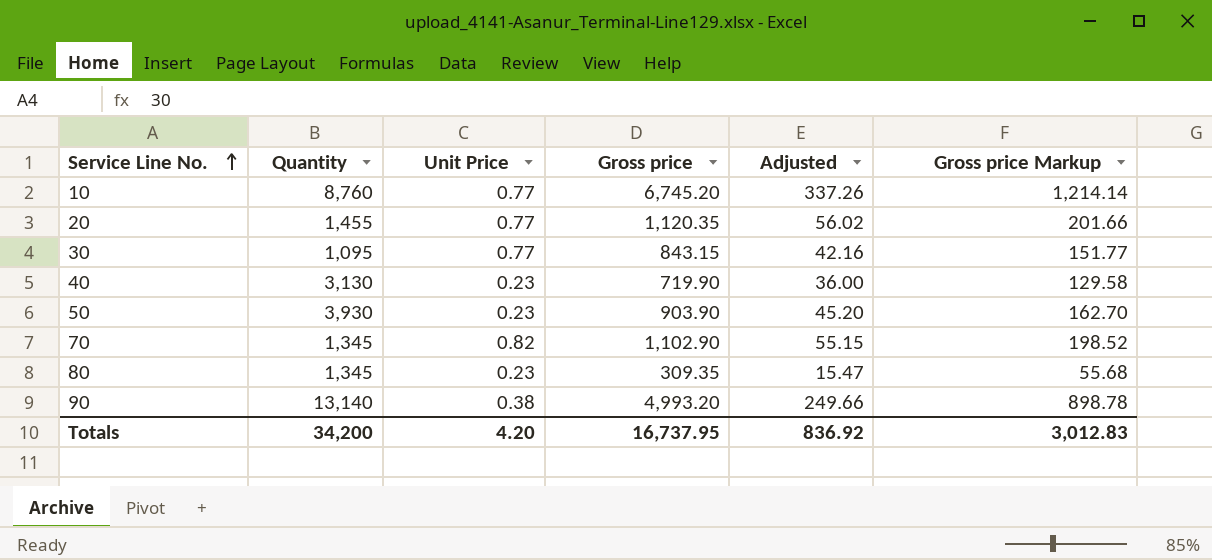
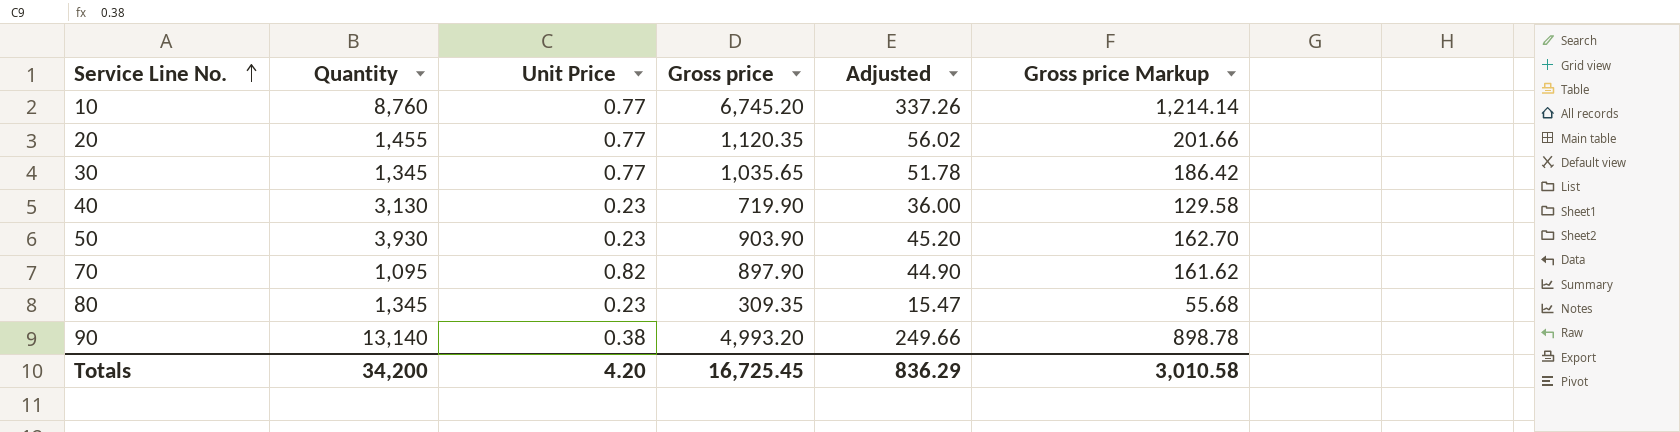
30 | Quantity: 1,095 -> 1,345
30 | Gross price: 843.15 -> 1,035.65
30 | Adjusted: 42.16 -> 51.78
30 | Gross price Markup: 151.77 -> 186.42
70 | Quantity: 1,345 -> 1,095
70 | Gross price: 1,102.90 -> 897.90
70 | Adjusted: 55.15 -> 44.90
70 | Gross price Markup: 198.52 -> 161.62
Totals | Gross price: 16,737.95 -> 16,725.45
Totals | Adjusted: 836.92 -> 836.29
Totals | Gross price Markup: 3,012.83 -> 3,010.58

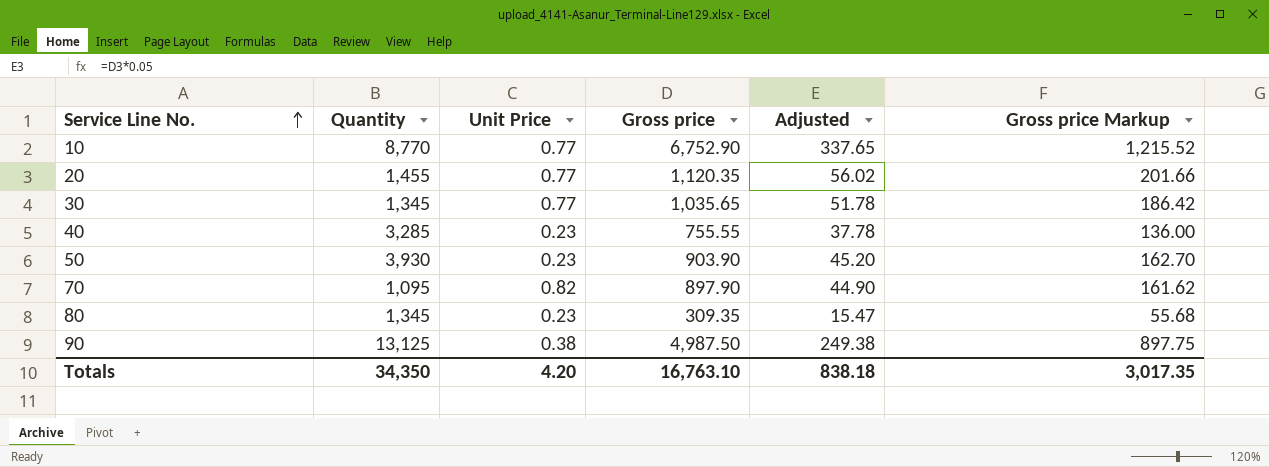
10 | Quantity: 8,760 -> 8,770
10 | Gross price: 6,745.20 -> 6,752.90
10 | Adjusted: 337.26 -> 337.65
10 | Gross price Markup: 1,214.14 -> 1,215.52
40 | Quantity: 3,130 -> 3,285
40 | Gross price: 719.90 -> 755.55
40 | Adjusted: 36.00 -> 37.78
40 | Gross price Markup: 129.58 -> 136.00
90 | Quantity: 13,140 -> 13,125
90 | Gross price: 4,993.20 -> 4,987.50
90 | Adjusted: 249.66 -> 249.38
90 | Gross price Markup: 898.78 -> 897.75
Totals | Quantity: 34,200 -> 34,350
Totals | Gross price: 16,725.45 -> 16,763.10
Totals | Adjusted: 836.29 -> 838.18
Totals | Gross price Markup: 3,010.58 -> 3,017.35

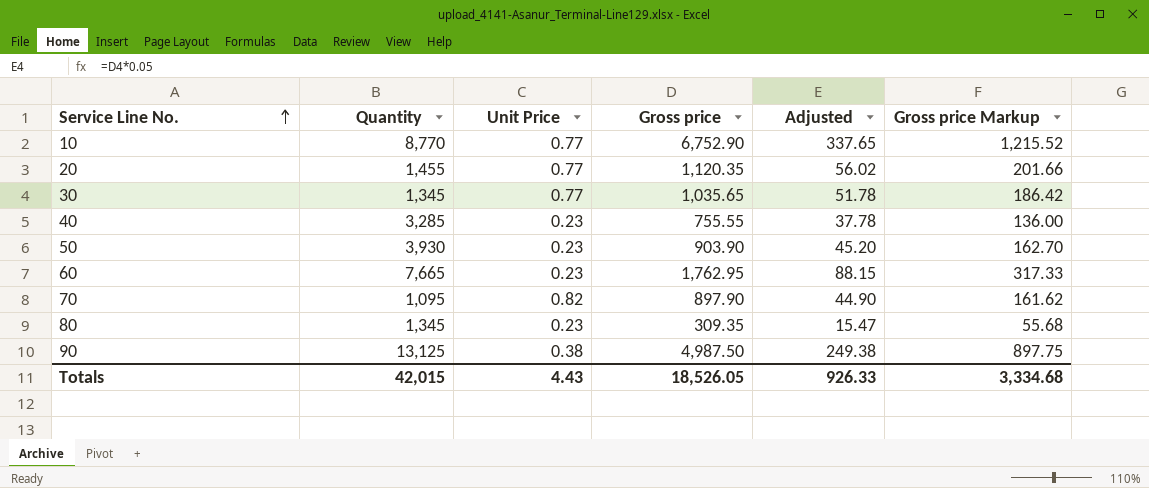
row 60: none -> 7,665 | 0.23 | 1,762.95 | 88.15 | 317.33
Totals | Quantity: 34,350 -> 42,015
Totals | Unit Price: 4.20 -> 4.43
Totals | Gross price: 16,763.10 -> 18,526.05
Totals | Adjusted: 838.18 -> 926.33
Totals | Gross price Markup: 3,017.35 -> 3,334.68

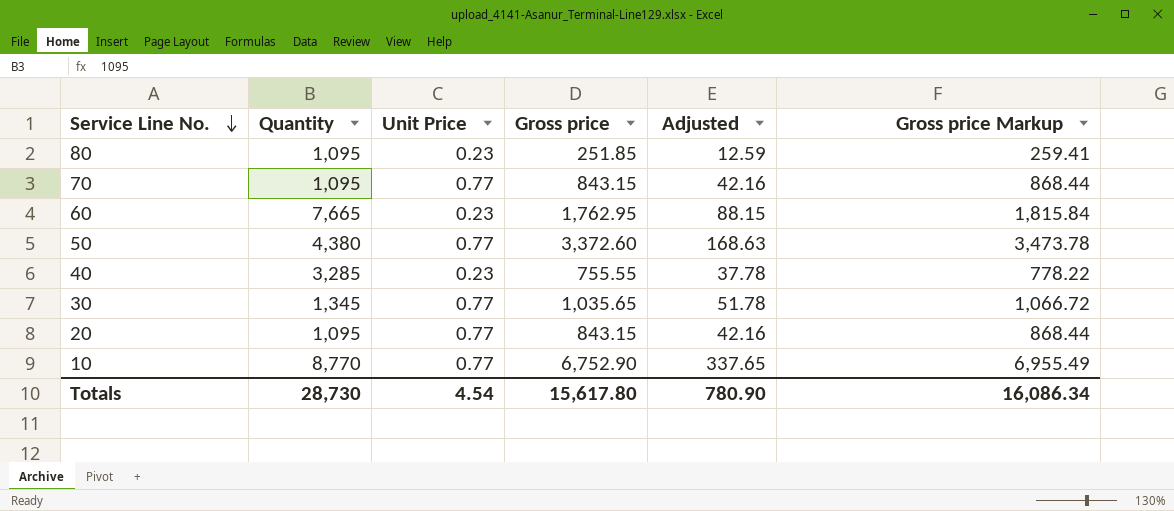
row order: Service Line No. ascending -> Service Line No. descending
column Gross price Markup | formula: [Gross price] * 0.18 -> [Gross price] * 1.03
row 90: 13,125 | 0.38 | 4,987.50 | 249.38 | 897.75 -> none
80 | Quantity: 1,345 -> 1,095
80 | Gross price: 309.35 -> 251.85
80 | Adjusted: 15.47 -> 12.59
70 | Unit Price: 0.82 -> 0.77
70 | Gross price: 897.90 -> 843.15
70 | Adjusted: 44.90 -> 42.16
50 | Quantity: 3,930 -> 4,380
50 | Unit Price: 0.23 -> 0.77
50 | Gross price: 903.90 -> 3,372.60
50 | Adjusted: 45.20 -> 168.63
20 | Quantity: 1,455 -> 1,095
20 | Gross price: 1,120.35 -> 843.15
20 | Adjusted: 56.02 -> 42.16
Totals | Quantity: 42,015 -> 28,730
Totals | Unit Price: 4.43 -> 4.54
Totals | Gross price: 18,526.05 -> 15,617.80
Totals | Adjusted: 926.33 -> 780.90
Totals | Gross price Markup: 3,334.68 -> 16,086.34

